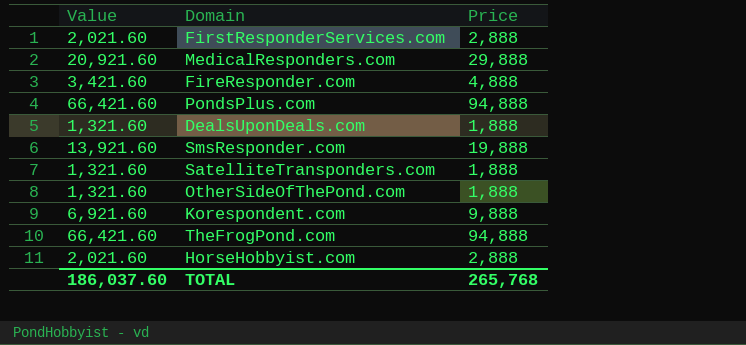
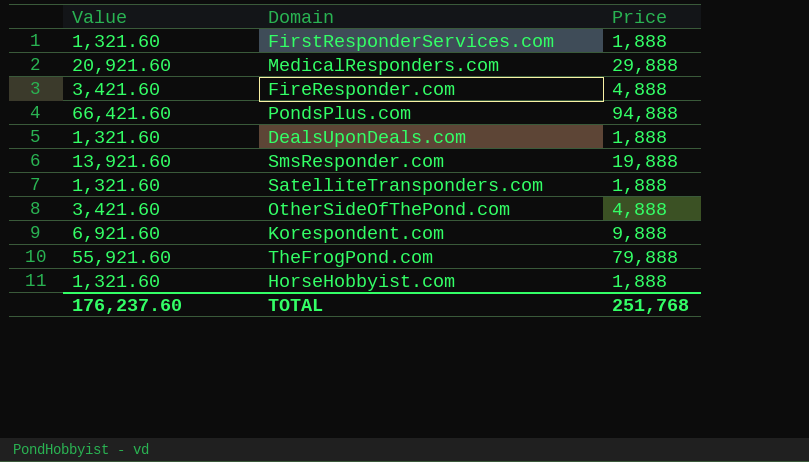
FirstResponderServices.com | Value: 2,021.60 -> 1,321.60
FirstResponderServices.com | Price: 2,888 -> 1,888
OtherSideOfThePond.com | Value: 1,321.60 -> 3,421.60
OtherSideOfThePond.com | Price: 1,888 -> 4,888
TheFrogPond.com | Value: 66,421.60 -> 55,921.60
TheFrogPond.com | Price: 94,888 -> 79,888
HorseHobbyist.com | Value: 2,021.60 -> 1,321.60
HorseHobbyist.com | Price: 2,888 -> 1,888
TOTAL | Value: 186,037.60 -> 176,237.60
TOTAL | Price: 265,768 -> 251,768

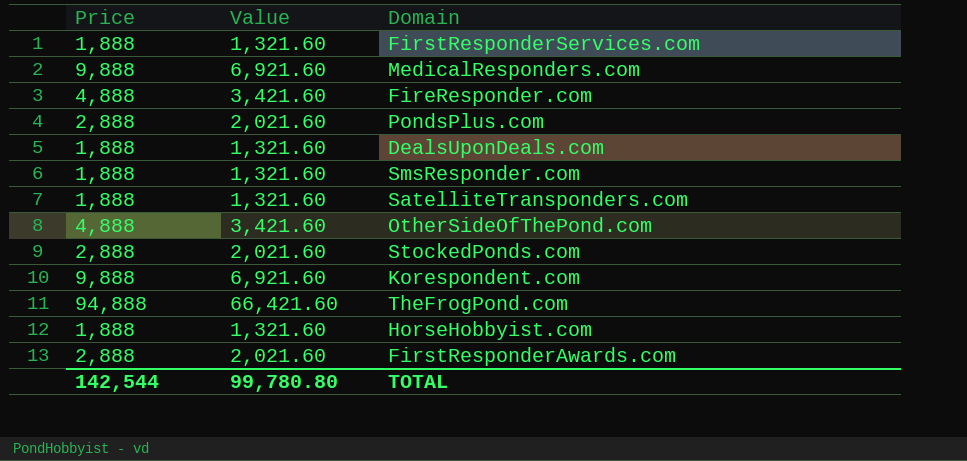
column Price | position: 3 -> 1
MedicalResponders.com | Price: 29,888 -> 9,888
MedicalResponders.com | Value: 20,921.60 -> 6,921.60
PondsPlus.com | Price: 94,888 -> 2,888
PondsPlus.com | Value: 66,421.60 -> 2,021.60
SmsResponder.com | Price: 19,888 -> 1,888
SmsResponder.com | Value: 13,921.60 -> 1,321.60
row StockedPonds.com: none -> 2,888 | 2,021.60
TheFrogPond.com | Price: 79,888 -> 94,888
TheFrogPond.com | Value: 55,921.60 -> 66,421.60
row FirstResponderAwards.com: none -> 2,888 | 2,021.60
TOTAL | Price: 251,768 -> 142,544
TOTAL | Value: 176,237.60 -> 99,780.80

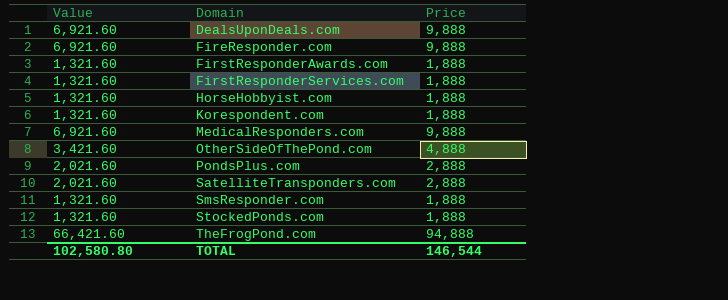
row order: none -> Domain ascending
column Price | position: 1 -> 3
DealsUponDeals.com | Value: 1,321.60 -> 6,921.60
DealsUponDeals.com | Price: 1,888 -> 9,888
FireResponder.com | Value: 3,421.60 -> 6,921.60
FireResponder.com | Price: 4,888 -> 9,888
FirstResponderAwards.com | Value: 2,021.60 -> 1,321.60
FirstResponderAwards.com | Price: 2,888 -> 1,888
Korespondent.com | Value: 6,921.60 -> 1,321.60
Korespondent.com | Price: 9,888 -> 1,888
SatelliteTransponders.com | Value: 1,321.60 -> 2,021.60
SatelliteTransponders.com | Price: 1,888 -> 2,888
StockedPonds.com | Value: 2,021.60 -> 1,321.60
StockedPonds.com | Price: 2,888 -> 1,888
TOTAL | Value: 99,780.80 -> 102,580.80
TOTAL | Price: 142,544 -> 146,544

